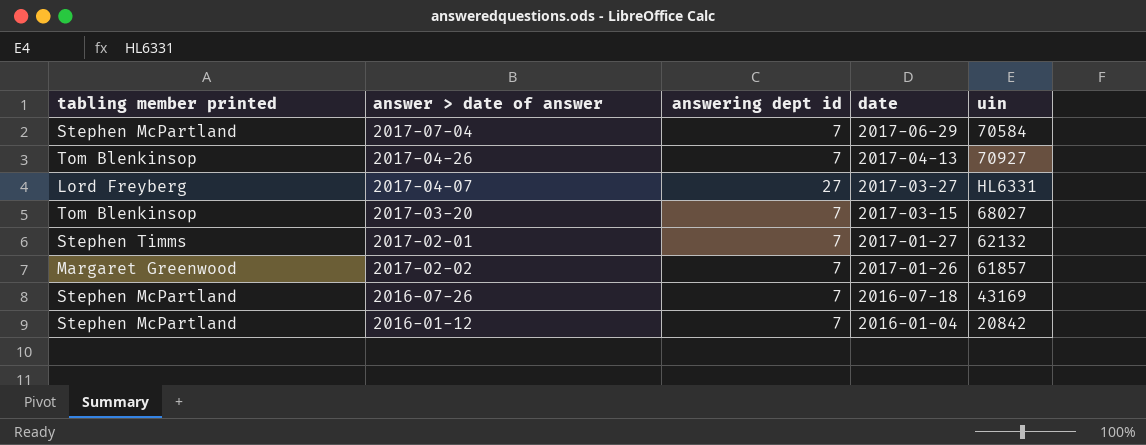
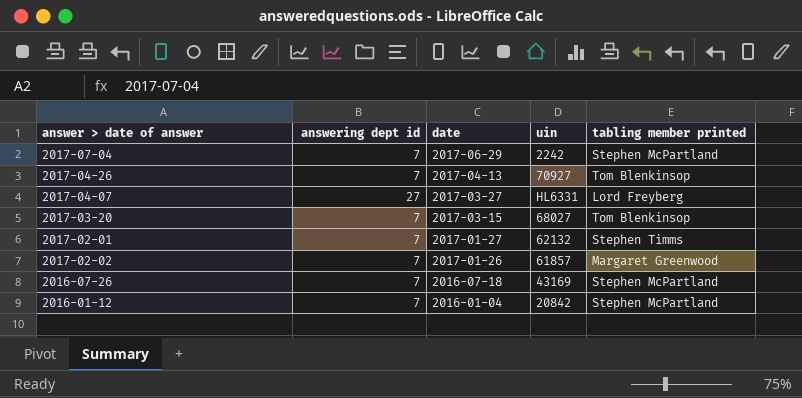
column tabling member printed | position: 1 -> 5
2017-07-04 | uin: 70584 -> 2242

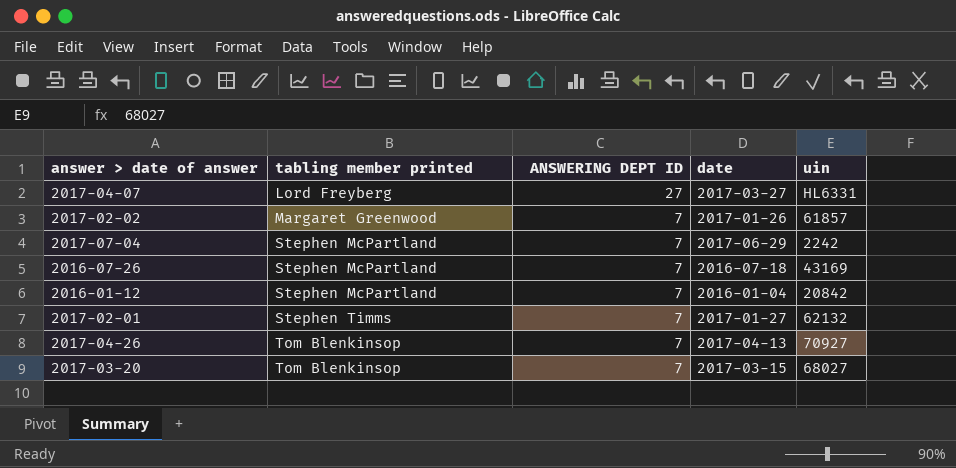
row order: date descending -> tabling member printed ascending
column tabling member printed | position: 5 -> 2
column name: answering dept id -> ANSWERING DEPT ID

